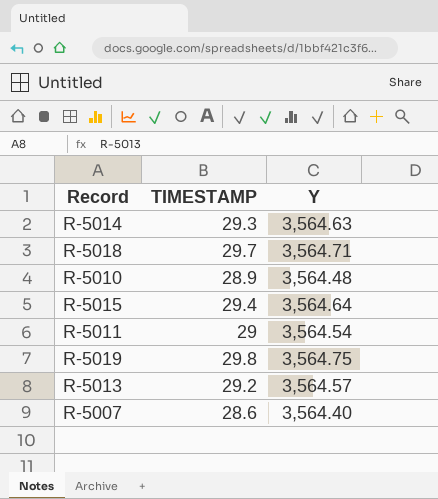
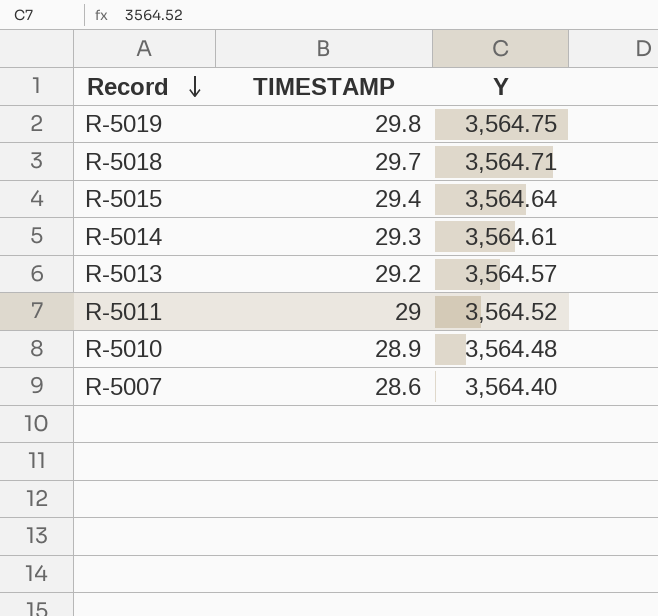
row order: none -> Record descending
R-5014 | Y: 3,564.63 -> 3,564.61
R-5011 | Y: 3,564.54 -> 3,564.52

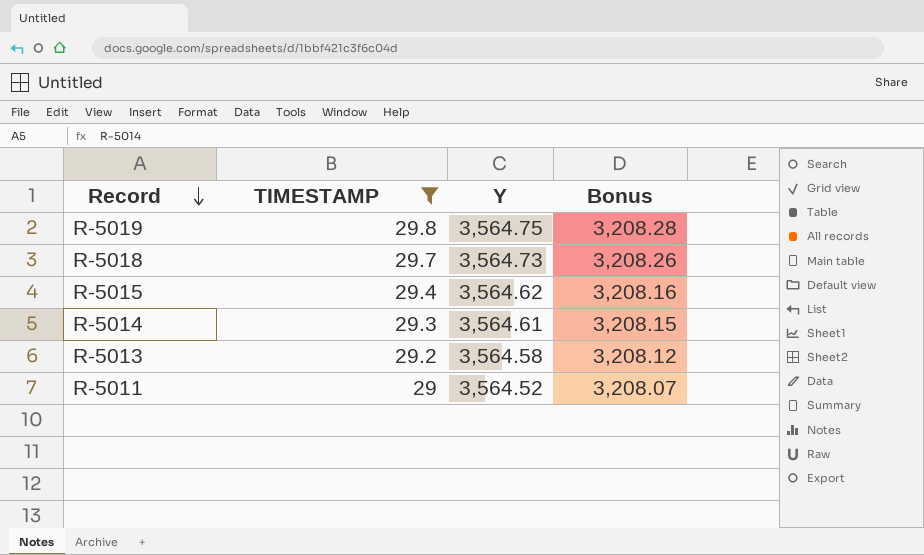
filter: none -> TIMESTAMP >= 29
column Bonus | formula: none -> [Y] * 0.9
R-5018 | Y: 3,564.71 -> 3,564.73
R-5015 | Y: 3,564.64 -> 3,564.62
R-5013 | Y: 3,564.57 -> 3,564.58

